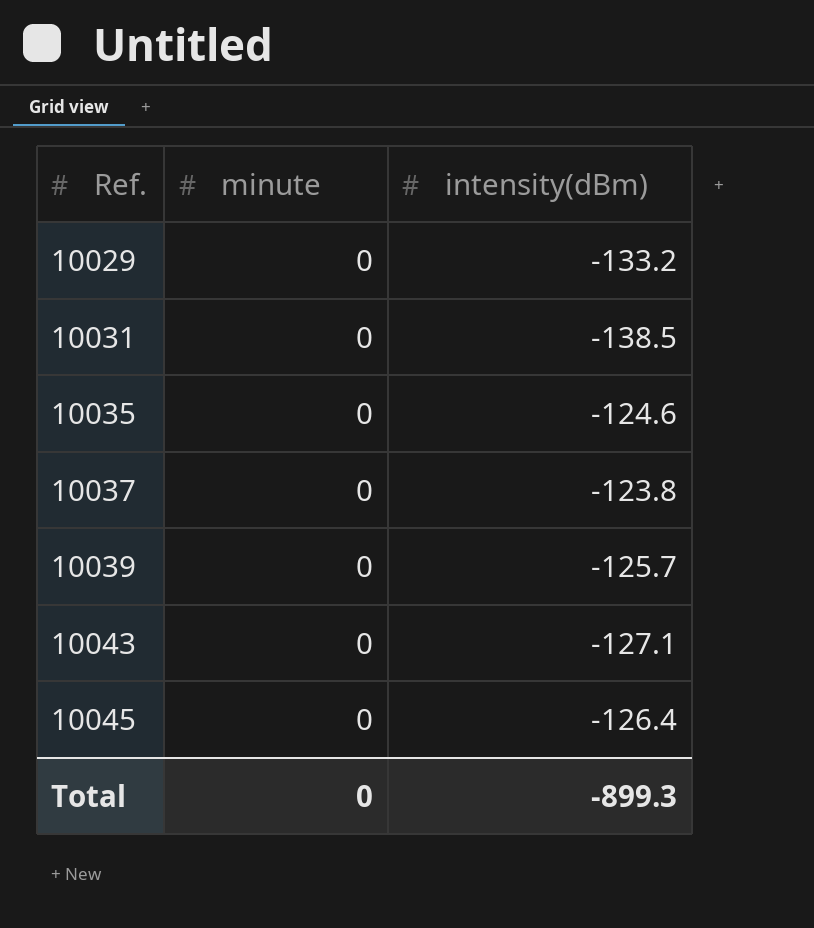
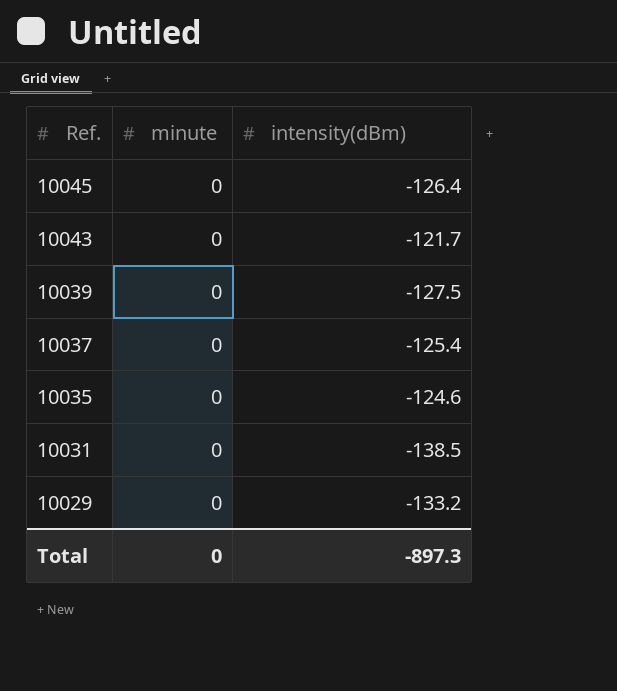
row order: Ref. ascending -> Ref. descending
10043 | intensity(dBm): -127.1 -> -121.7
10039 | intensity(dBm): -125.7 -> -127.5
10037 | intensity(dBm): -123.8 -> -125.4
Total | intensity(dBm): -899.3 -> -897.3

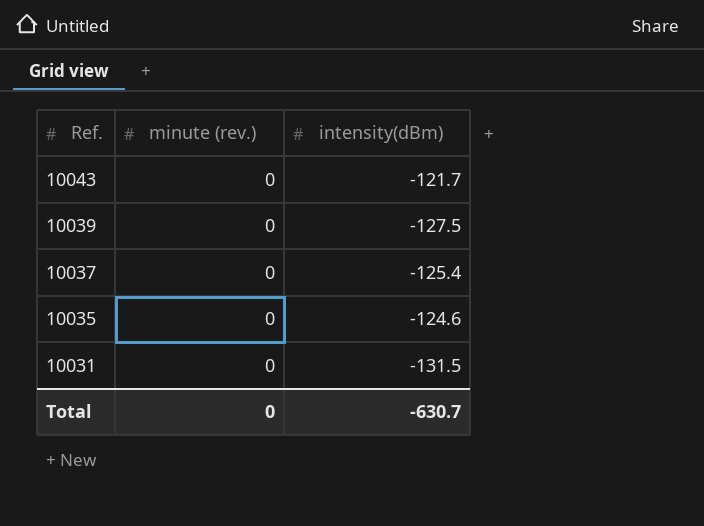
column name: minute -> minute (rev.)
row 10045: 0 | -126.4 -> none
row 10029: 0 | -133.2 -> none
10031 | intensity(dBm): -138.5 -> -131.5
Total | intensity(dBm): -897.3 -> -630.7

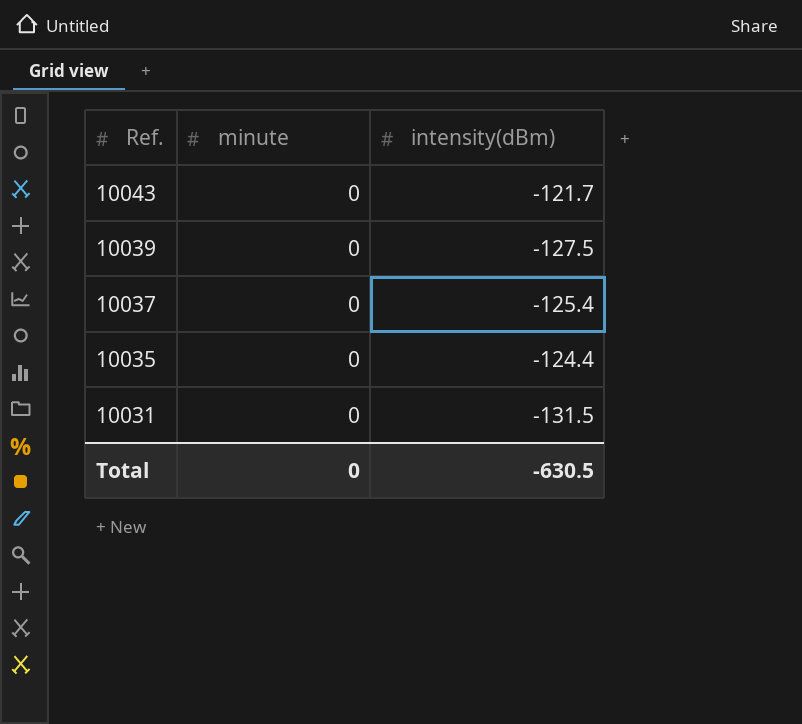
column name: minute (rev.) -> minute
10035 | intensity(dBm): -124.6 -> -124.4
Total | intensity(dBm): -630.7 -> -630.5

